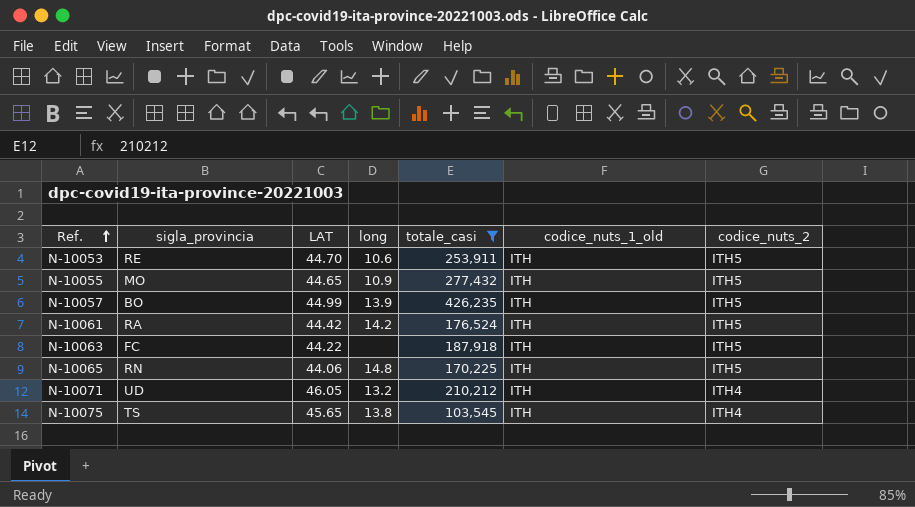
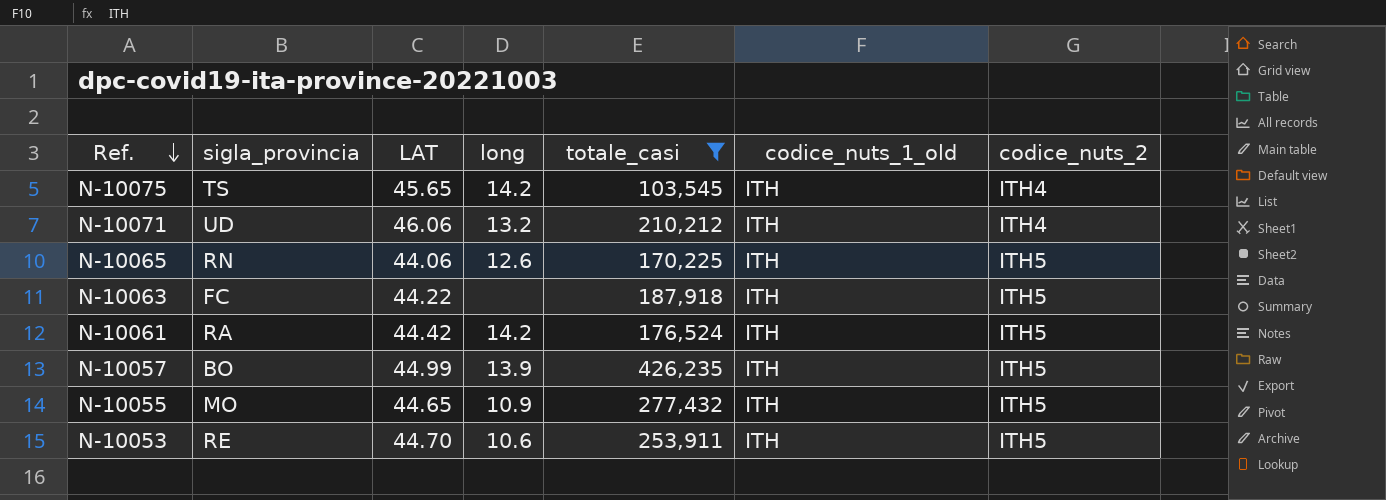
row order: Ref. ascending -> Ref. descending
N-10075 | long: 13.8 -> 14.2
N-10071 | LAT: 46.05 -> 46.06
N-10065 | long: 14.8 -> 12.6

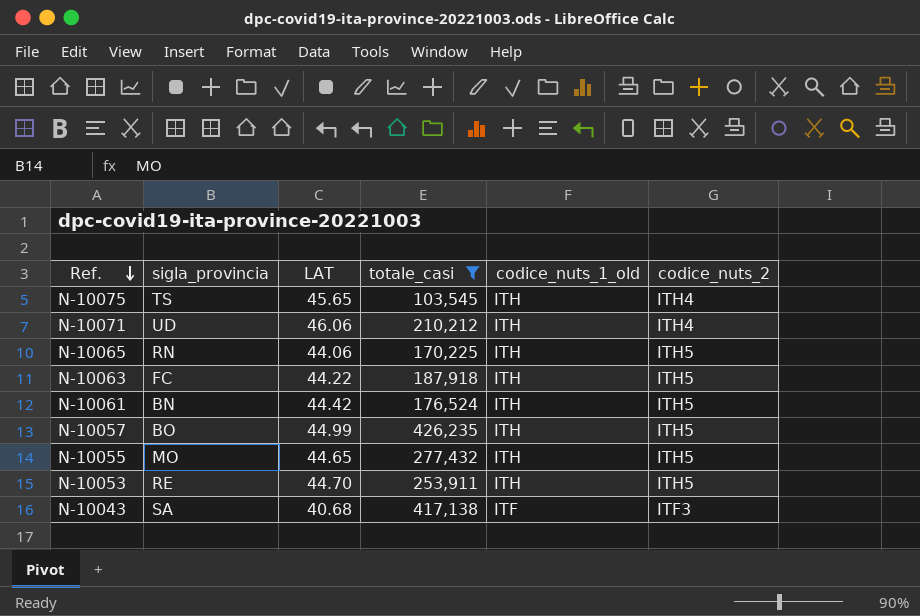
column long | position: 4 -> none
N-10061 | sigla_provincia: RA -> BN
row N-10043: none -> SA | 40.68 | 417,138 | ITF | ITF3

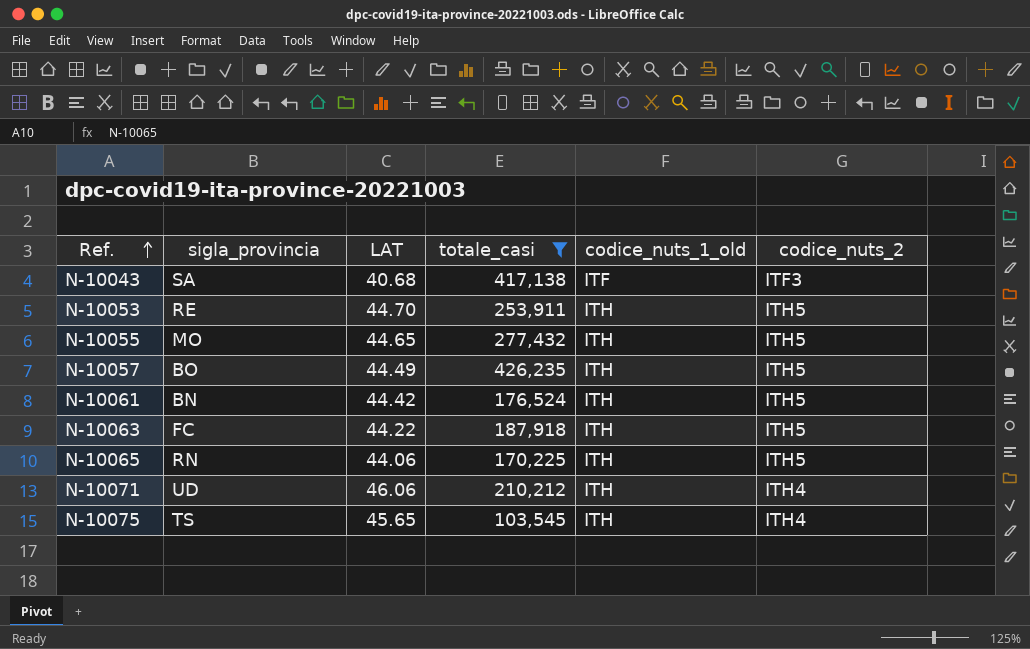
row order: Ref. descending -> Ref. ascending
N-10057 | LAT: 44.99 -> 44.49

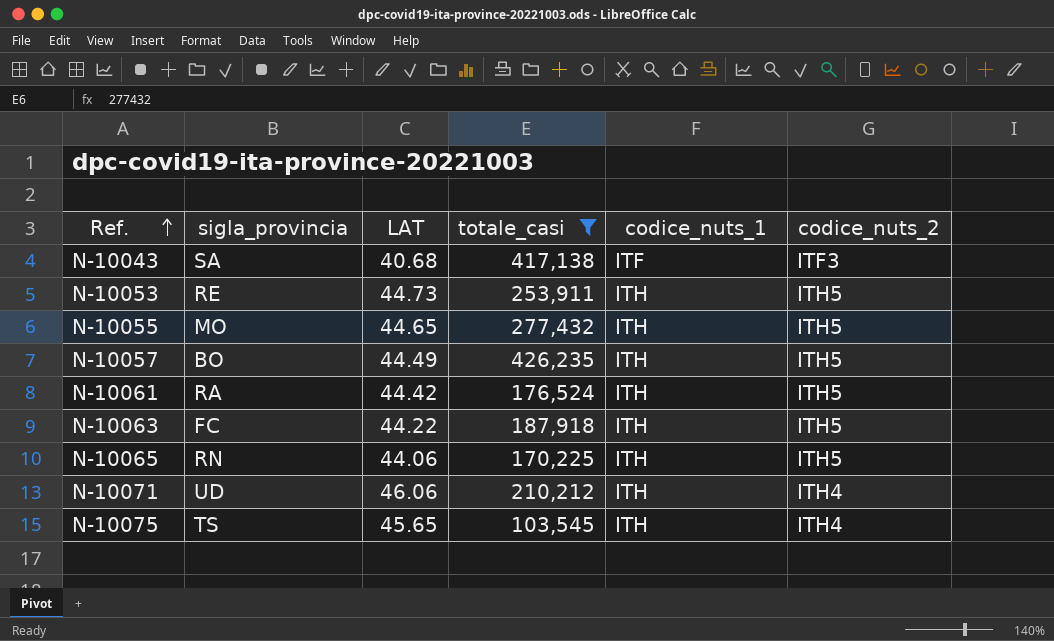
column name: codice_nuts_1_old -> codice_nuts_1
N-10053 | LAT: 44.70 -> 44.73
N-10061 | sigla_provincia: BN -> RA

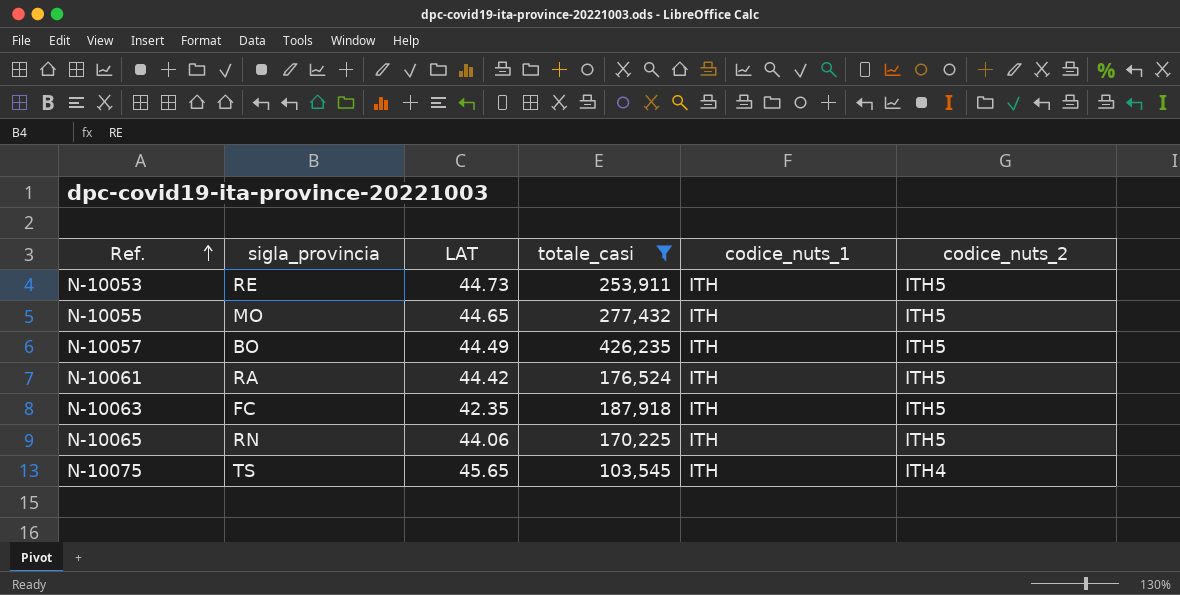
row N-10043: SA | 40.68 | 417,138 | ITF | ITF3 -> none
row N-10071: UD | 46.06 | 210,212 | ITH | ITH4 -> none
N-10063 | LAT: 44.22 -> 42.35

